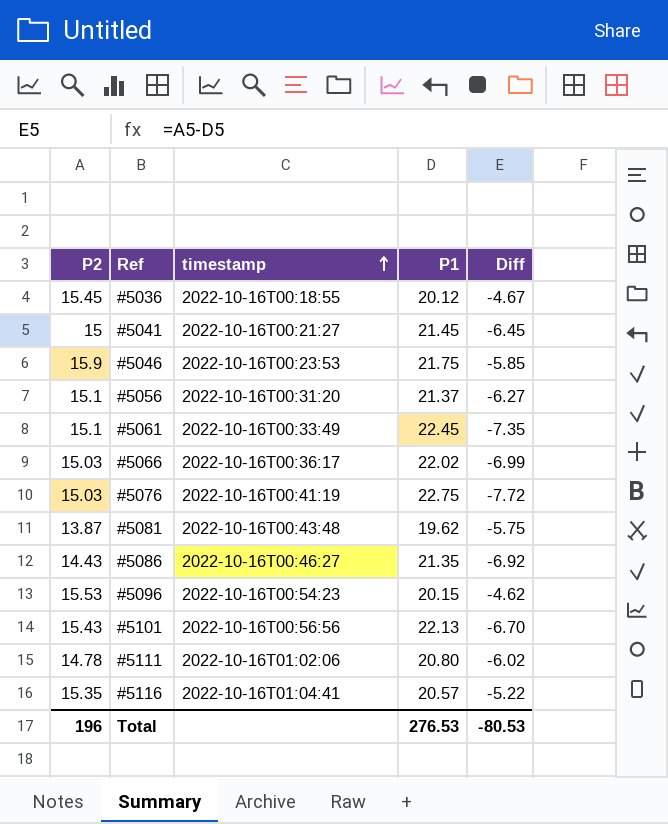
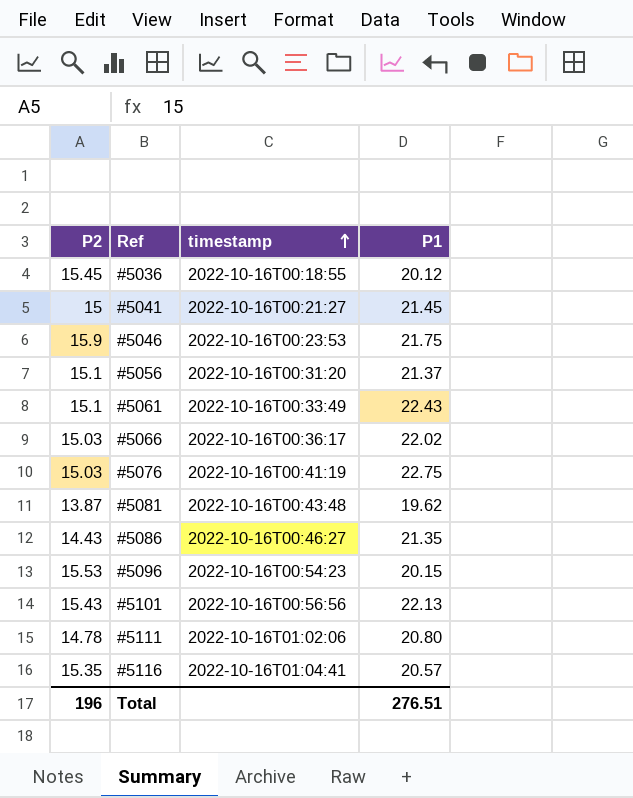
column Diff | formula: [P2] - [P1] -> none
#5061 | P1: 22.45 -> 22.43
Total | P1: 276.53 -> 276.51

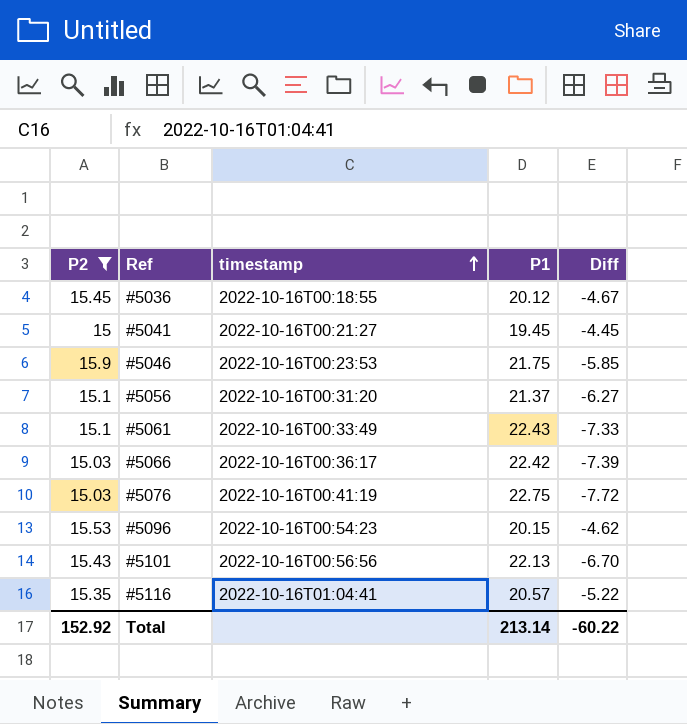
filter: none -> P2 >= 15
column Diff | formula: none -> [P2] - [P1]
#5041 | P1: 21.45 -> 19.45
#5066 | P1: 22.02 -> 22.42
Total | P2: 196 -> 152.92
Total | P1: 276.51 -> 213.14

